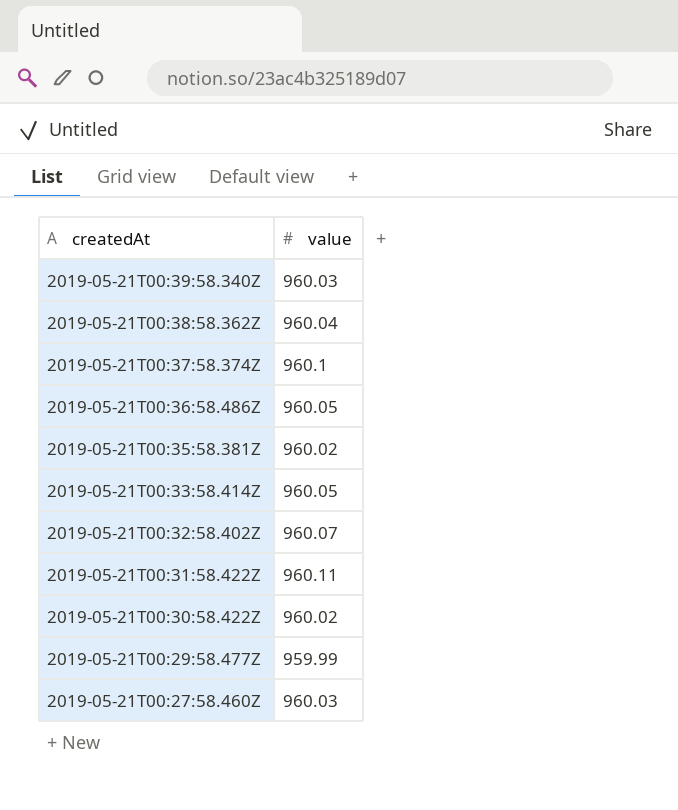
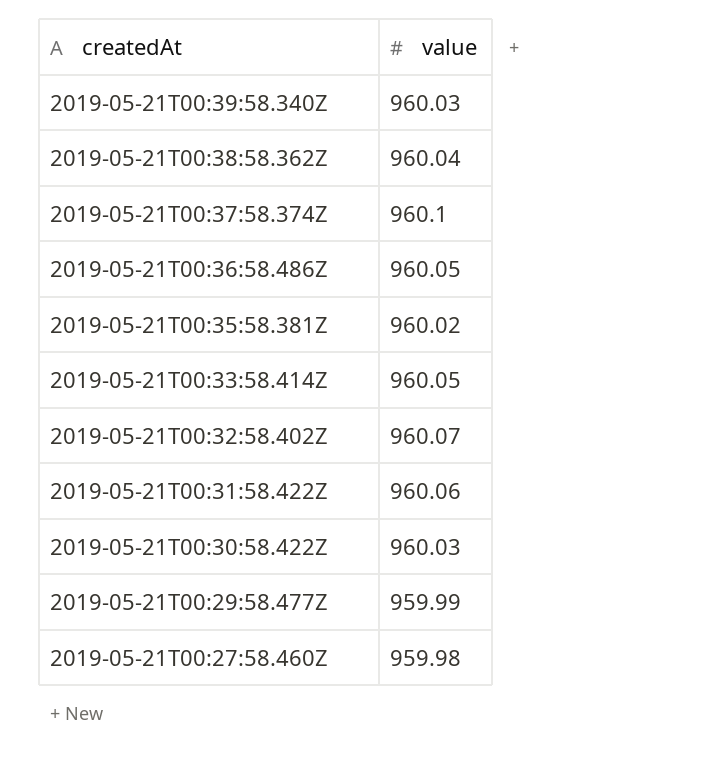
2019-05-21T00:31:58.422Z | value: 960.11 -> 960.06
2019-05-21T00:30:58.422Z | value: 960.02 -> 960.03
2019-05-21T00:27:58.460Z | value: 960.03 -> 959.98

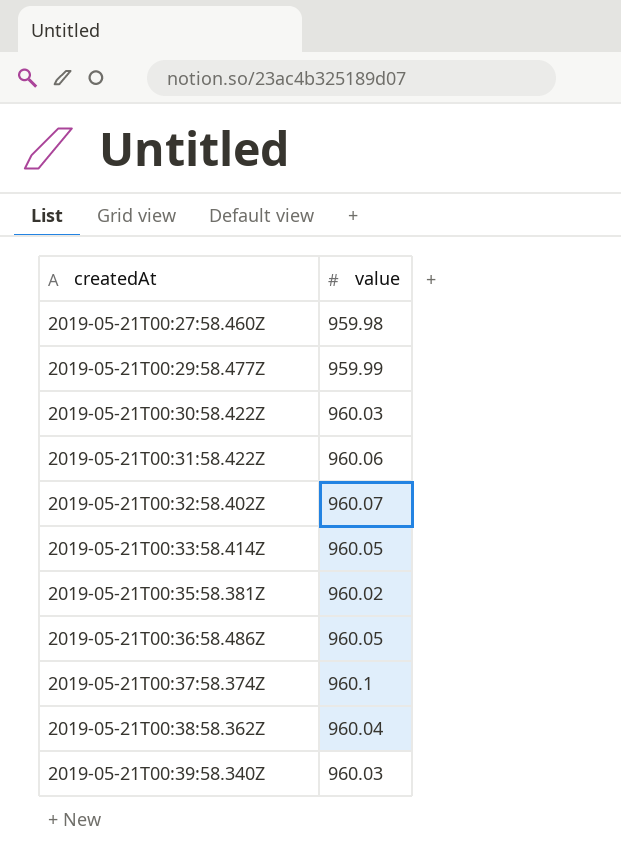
row order: createdAt descending -> createdAt ascending

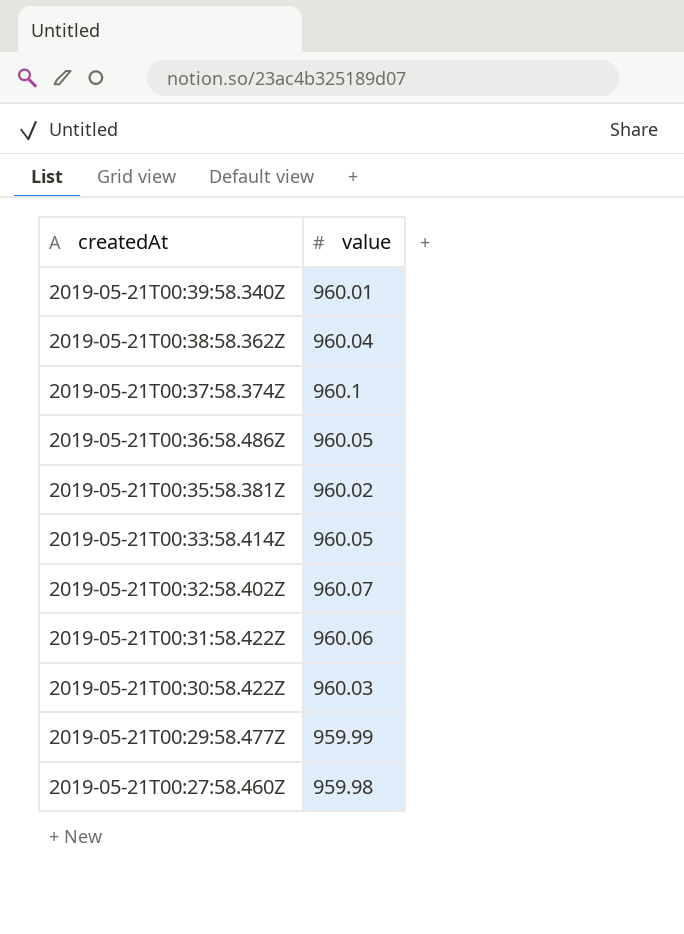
row order: createdAt ascending -> createdAt descending
2019-05-21T00:39:58.340Z | value: 960.03 -> 960.01

